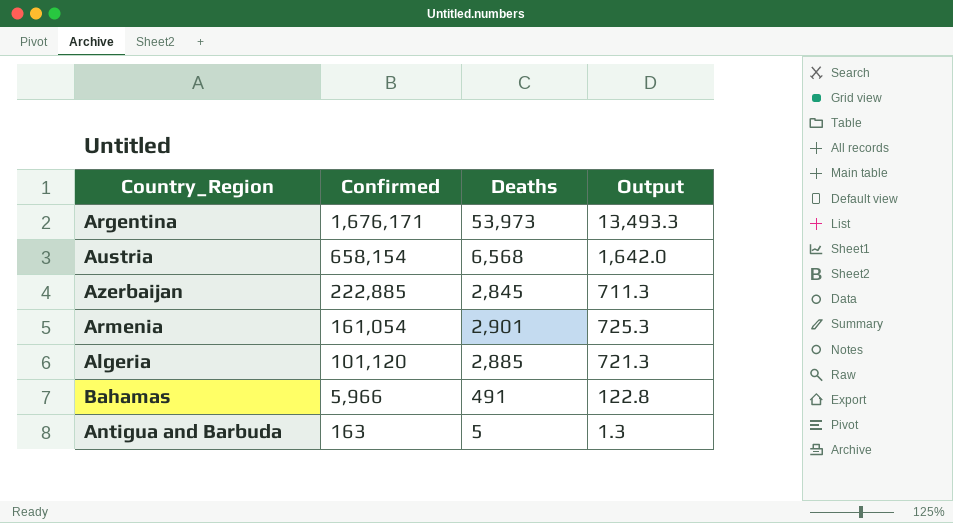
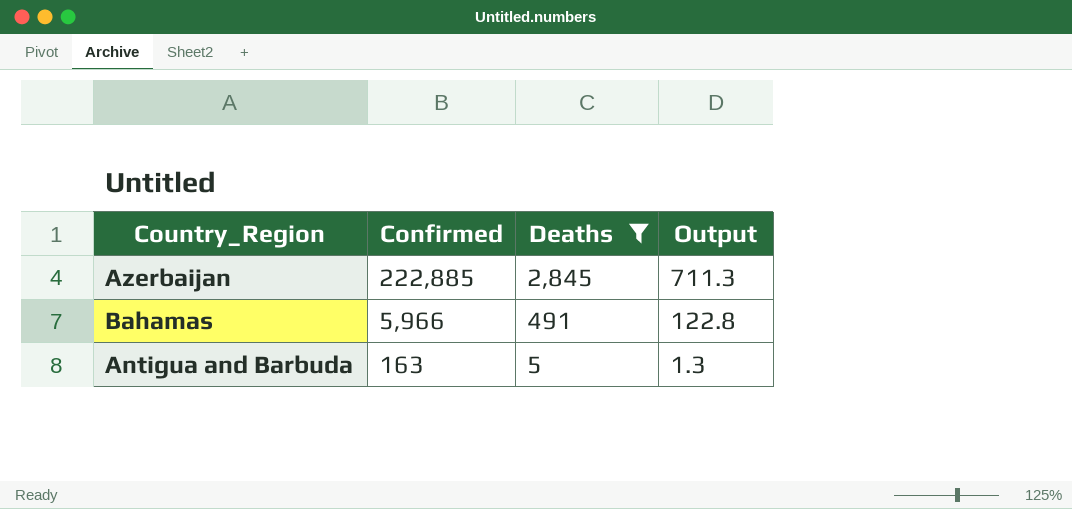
filter: none -> Deaths <= 2,845

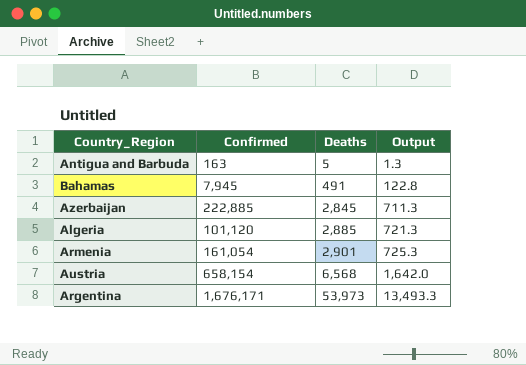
filter: Deaths <= 2,845 -> none
row order: Confirmed descending -> Deaths ascending
Bahamas | Confirmed: 5,966 -> 7,945

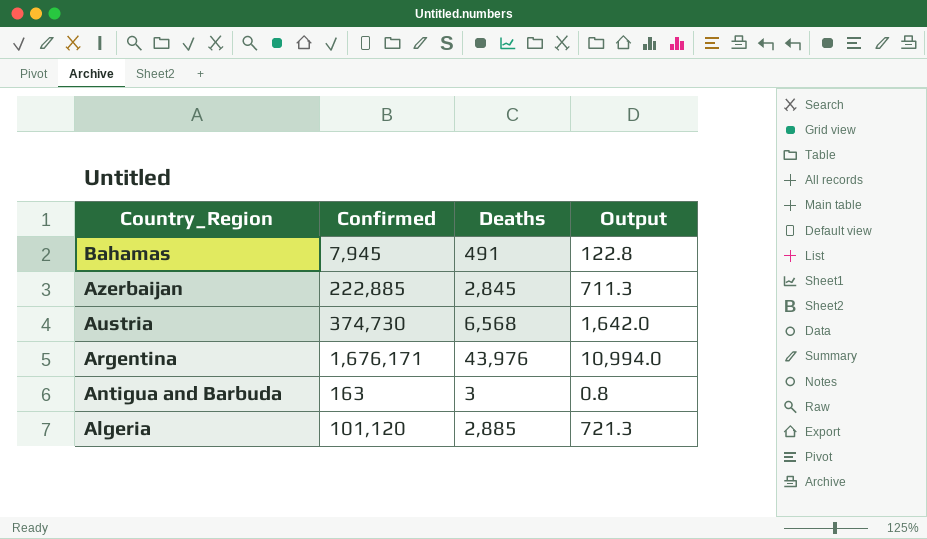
row order: Deaths ascending -> Country_Region descending
row Armenia: 161,054 | 2,901 | 725.3 -> none
Austria | Confirmed: 658,154 -> 374,730
Argentina | Deaths: 53,973 -> 43,976
Argentina | Output: 13,493.3 -> 10,994.0
Antigua and Barbuda | Deaths: 5 -> 3
Antigua and Barbuda | Output: 1.3 -> 0.8

